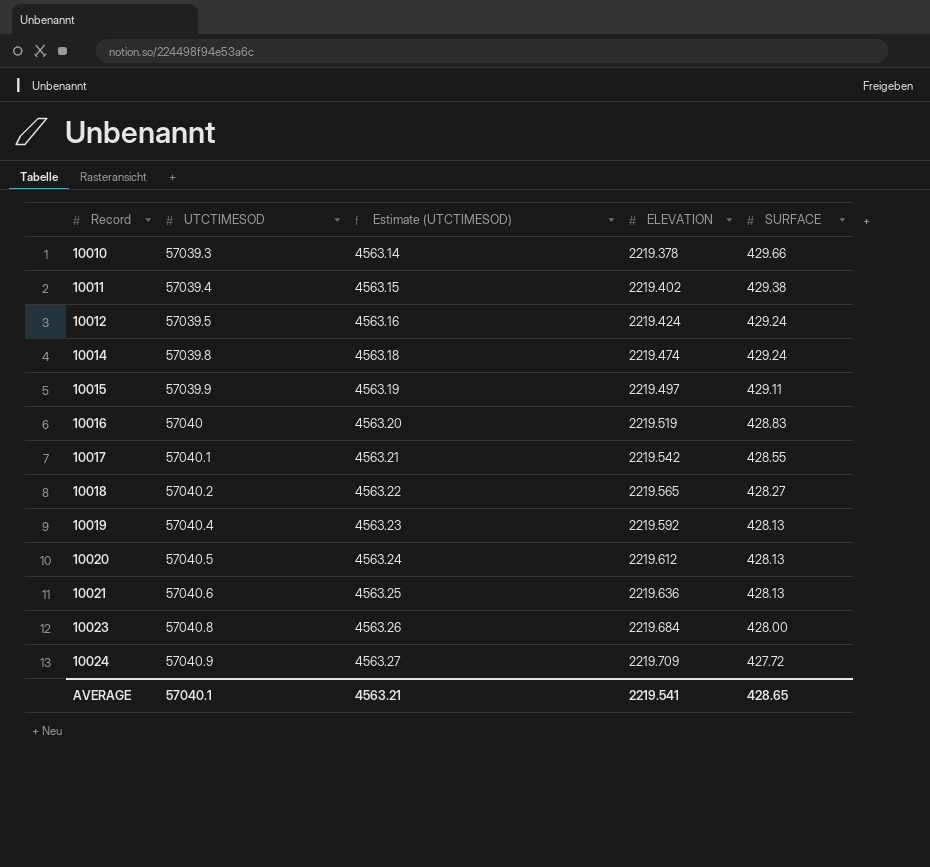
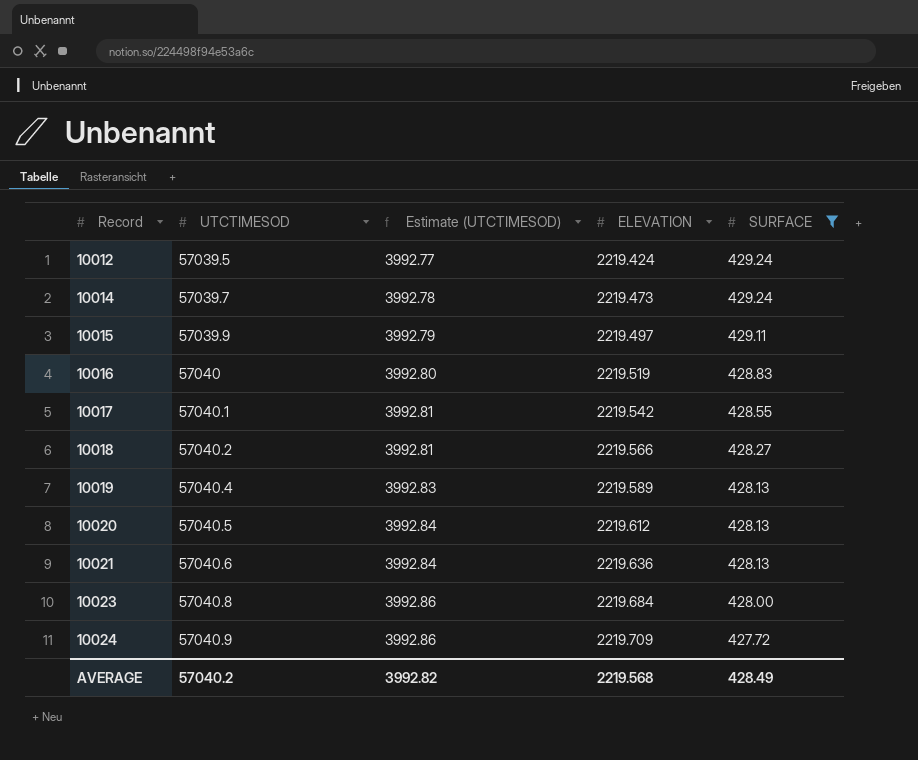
filter: none -> SURFACE <= 429.24
column Estimate (UTCTIMESOD) | formula: [UTCTIMESOD] * 0.08 -> [UTCTIMESOD] * 0.07
10014 | UTCTIMESOD: 57039.8 -> 57039.7
10014 | ELEVATION: 2219.474 -> 2219.473
10018 | ELEVATION: 2219.565 -> 2219.566
10019 | ELEVATION: 2219.592 -> 2219.589
AVERAGE | UTCTIMESOD: 57040.1 -> 57040.2
AVERAGE | Estimate (UTCTIMESOD): 4563.21 -> 3992.82
AVERAGE | ELEVATION: 2219.541 -> 2219.568
AVERAGE | SURFACE: 428.65 -> 428.49

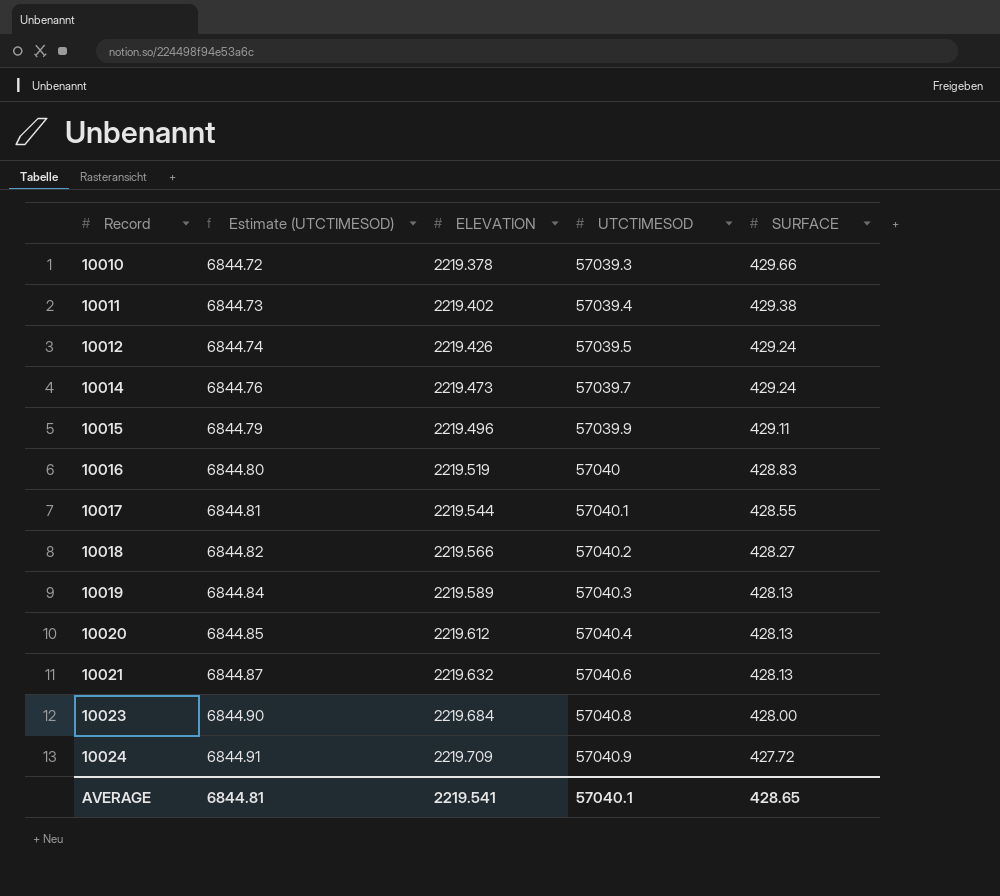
filter: SURFACE <= 429.24 -> none
column Estimate (UTCTIMESOD) | formula: [UTCTIMESOD] * 0.07 -> [UTCTIMESOD] * 0.12
column UTCTIMESOD | position: 2 -> 4
10012 | ELEVATION: 2219.424 -> 2219.426
10015 | ELEVATION: 2219.497 -> 2219.496
10017 | ELEVATION: 2219.542 -> 2219.544
10019 | UTCTIMESOD: 57040.4 -> 57040.3
10020 | UTCTIMESOD: 57040.5 -> 57040.4
10021 | ELEVATION: 2219.636 -> 2219.632
AVERAGE | Estimate (UTCTIMESOD): 3992.82 -> 6844.81
AVERAGE | ELEVATION: 2219.568 -> 2219.541
AVERAGE | UTCTIMESOD: 57040.2 -> 57040.1
AVERAGE | SURFACE: 428.49 -> 428.65

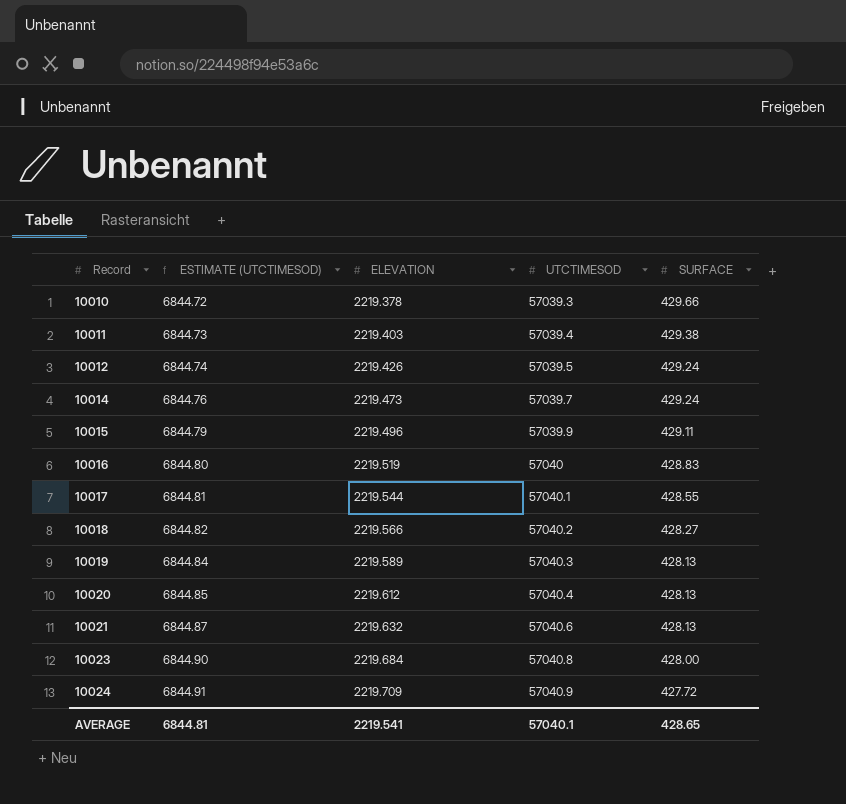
column name: Estimate (UTCTIMESOD) -> ESTIMATE (UTCTIMESOD)
10011 | ELEVATION: 2219.402 -> 2219.403

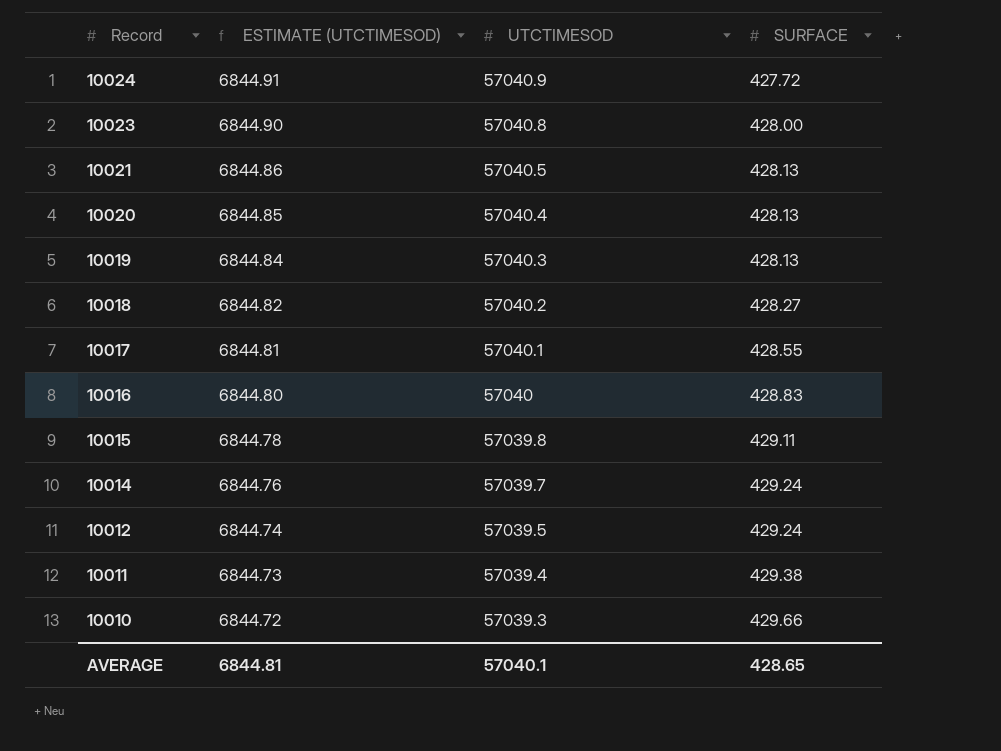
row order: Record ascending -> Record descending
column ELEVATION | position: 3 -> none
10021 | ESTIMATE (UTCTIMESOD): 6844.87 -> 6844.86
10021 | UTCTIMESOD: 57040.6 -> 57040.5
10015 | ESTIMATE (UTCTIMESOD): 6844.79 -> 6844.78
10015 | UTCTIMESOD: 57039.9 -> 57039.8

